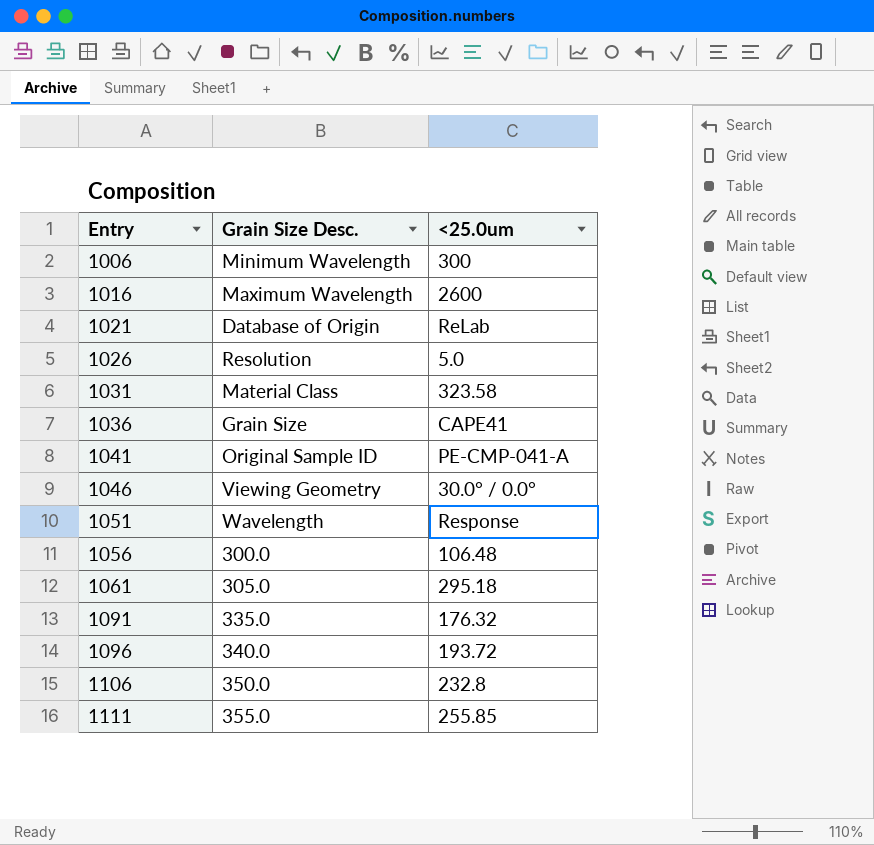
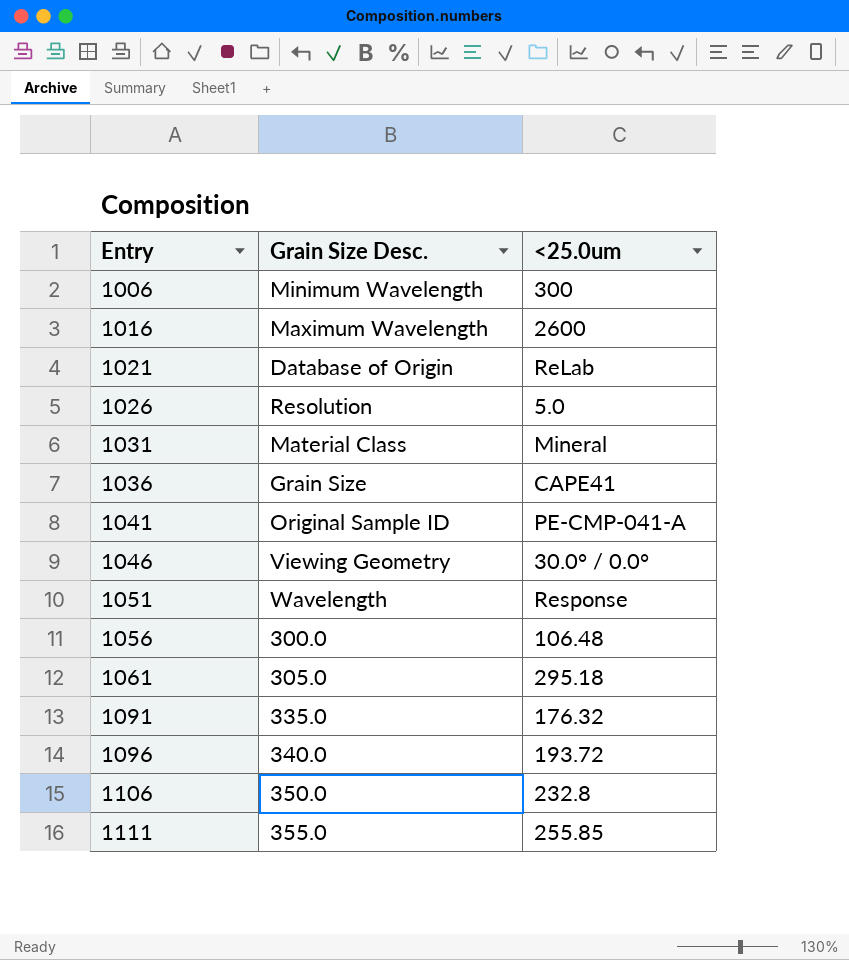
1031 | <25.0um: 323.58 -> Mineral

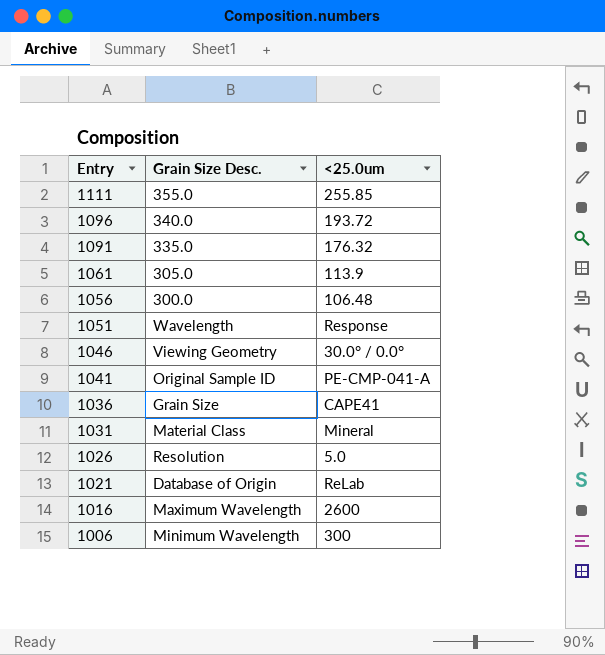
row order: Entry ascending -> Entry descending
row 1106: 350.0 | 232.8 -> none
1061 | <25.0um: 295.18 -> 113.9

